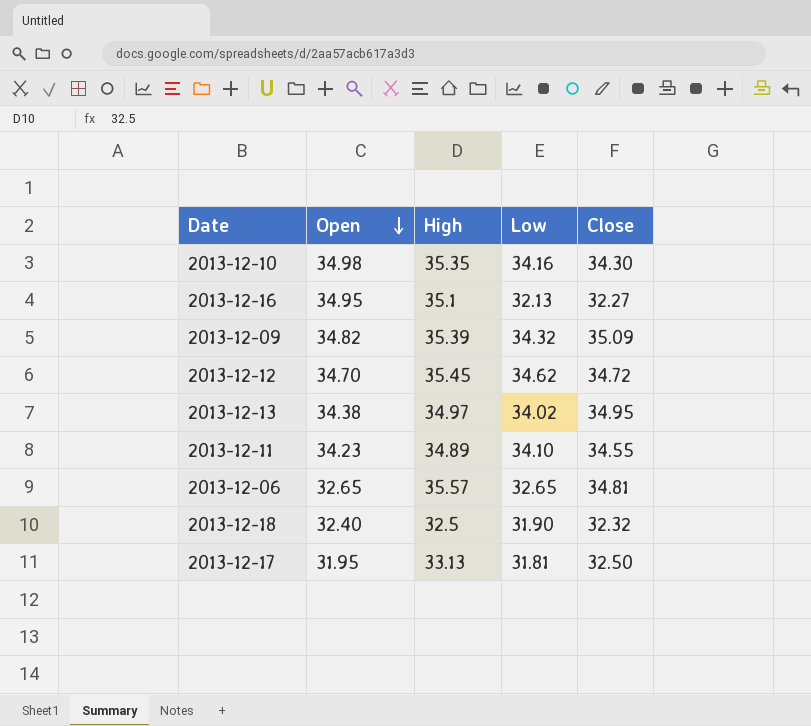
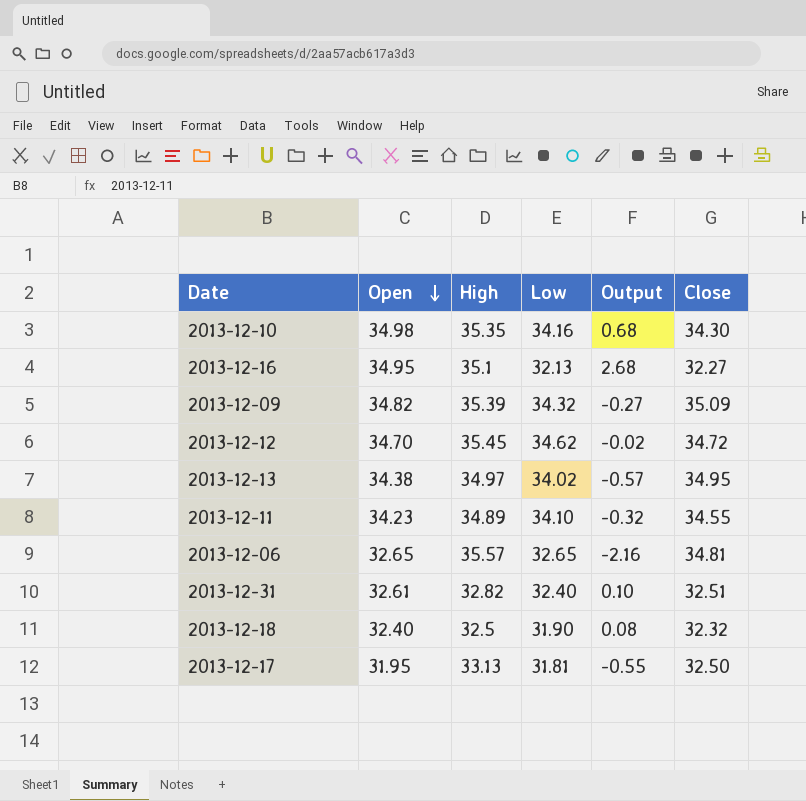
column Output | formula: none -> [Open] - [Close]
row 2013-12-31: none -> 32.61 | 32.82 | 32.40 | 0.10 | 32.51

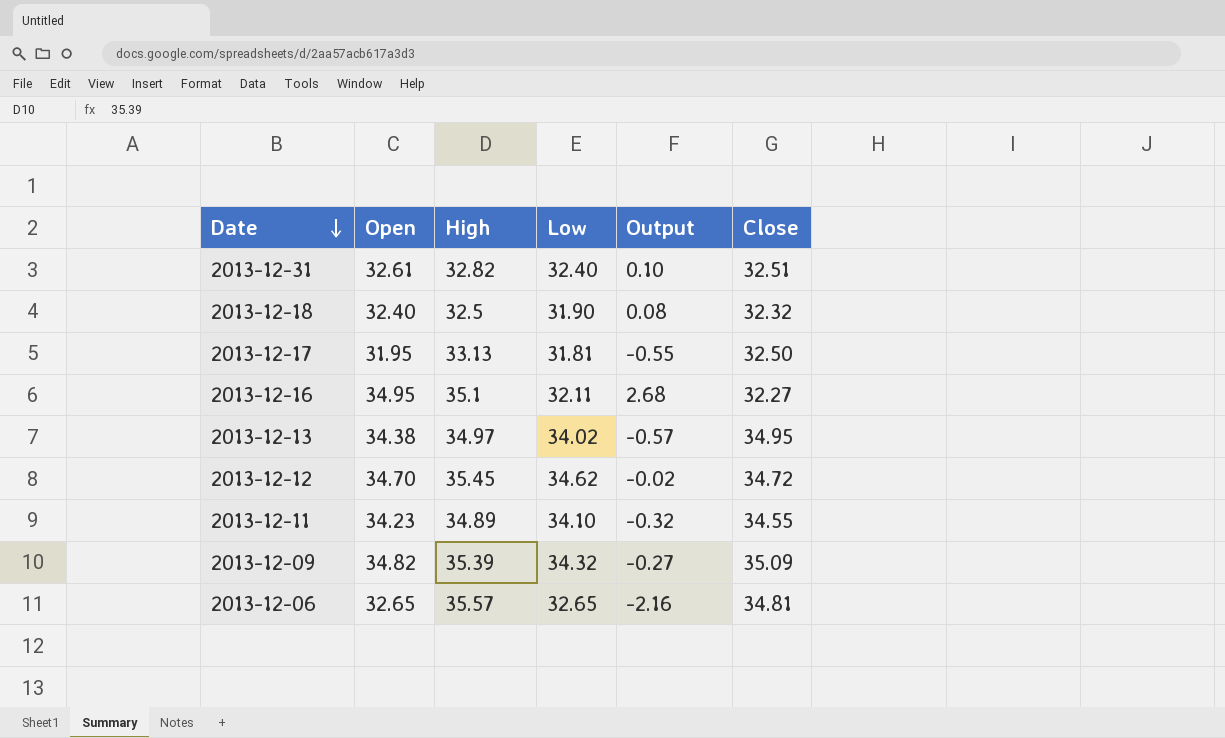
row order: Open descending -> Date descending
row 2013-12-10: 34.98 | 35.35 | 34.16 | 0.68 | 34.30 -> none
2013-12-16 | Low: 32.13 -> 32.11

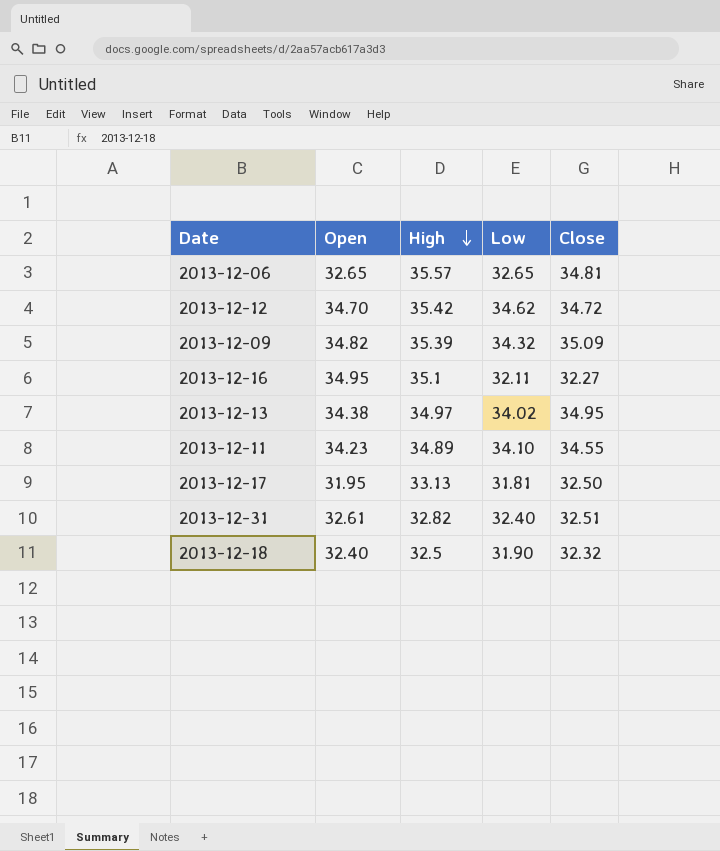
row order: Date descending -> High descending
column Output | formula: [Open] - [Close] -> none
2013-12-12 | High: 35.45 -> 35.42

